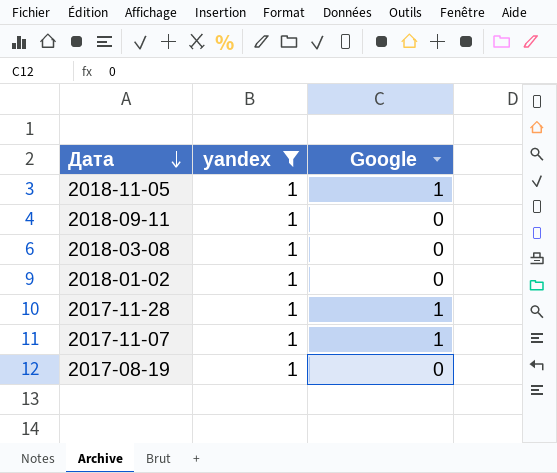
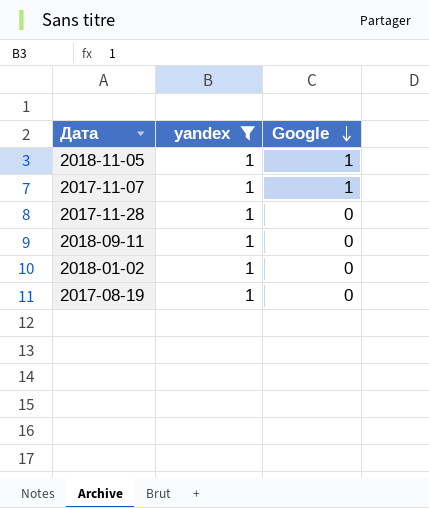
row order: Дата descending -> Google descending
row 2018-03-08: 1 | 0 -> none
2017-11-28 | Google: 1 -> 0

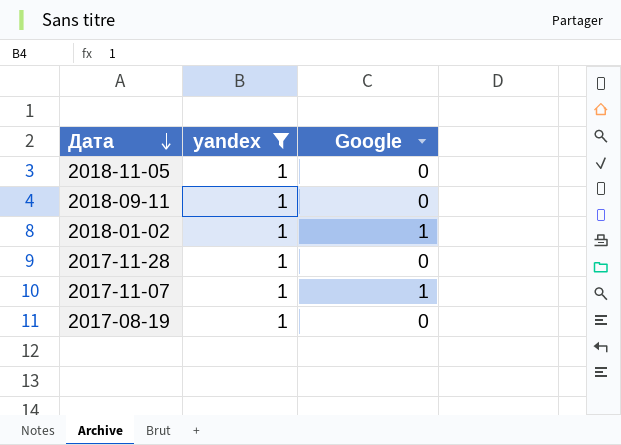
row order: Google descending -> Дата descending
2018-11-05 | Google: 1 -> 0
2018-01-02 | Google: 0 -> 1

